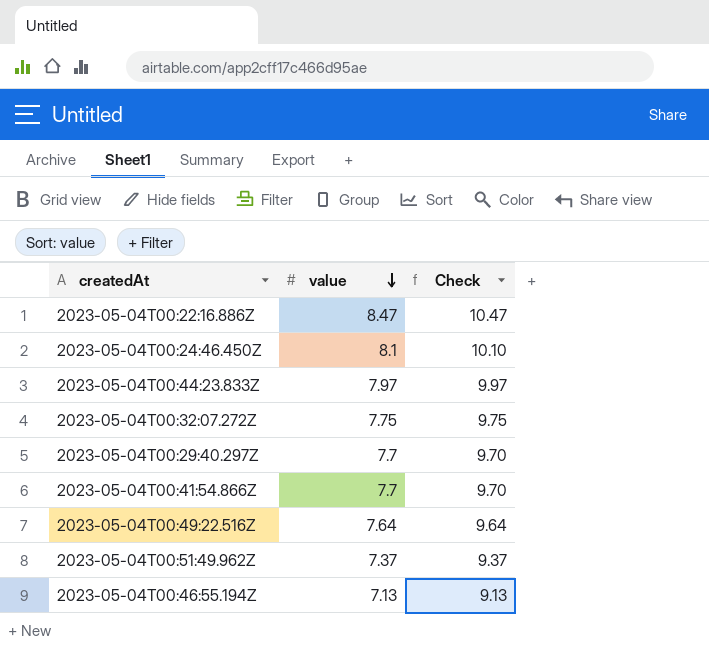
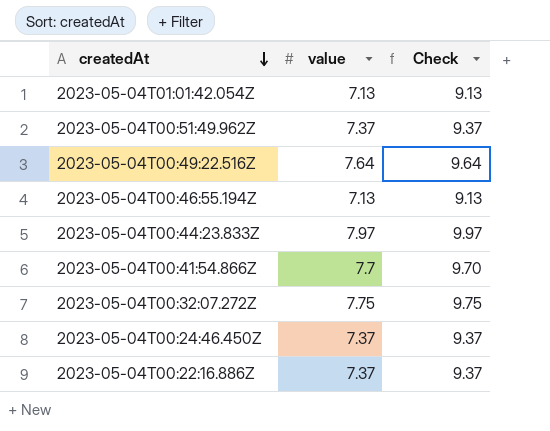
row order: value descending -> createdAt descending
row 2023-05-04T00:29:40.297Z: 7.7 | 9.70 -> none
row 2023-05-04T01:01:42.054Z: none -> 7.13 | 9.13
2023-05-04T00:24:46.450Z | value: 8.1 -> 7.37
2023-05-04T00:24:46.450Z | Check: 10.10 -> 9.37
2023-05-04T00:22:16.886Z | value: 8.47 -> 7.37
2023-05-04T00:22:16.886Z | Check: 10.47 -> 9.37

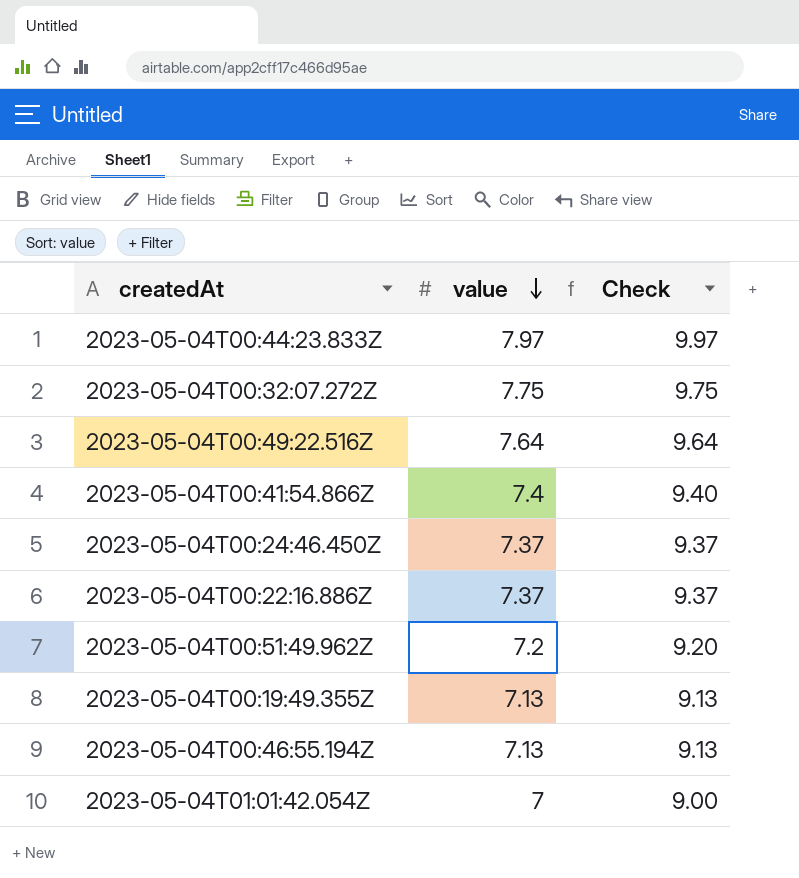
row order: createdAt descending -> value descending
2023-05-04T00:41:54.866Z | value: 7.7 -> 7.4
2023-05-04T00:41:54.866Z | Check: 9.70 -> 9.40
2023-05-04T00:51:49.962Z | value: 7.37 -> 7.2
2023-05-04T00:51:49.962Z | Check: 9.37 -> 9.20
row 2023-05-04T00:19:49.355Z: none -> 7.13 | 9.13
2023-05-04T01:01:42.054Z | value: 7.13 -> 7
2023-05-04T01:01:42.054Z | Check: 9.13 -> 9.00

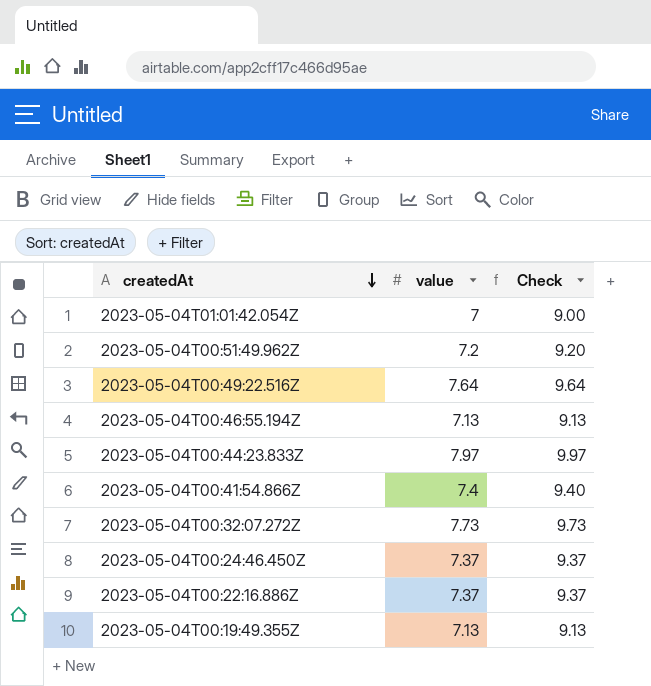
row order: value descending -> createdAt descending
2023-05-04T00:32:07.272Z | value: 7.75 -> 7.73
2023-05-04T00:32:07.272Z | Check: 9.75 -> 9.73

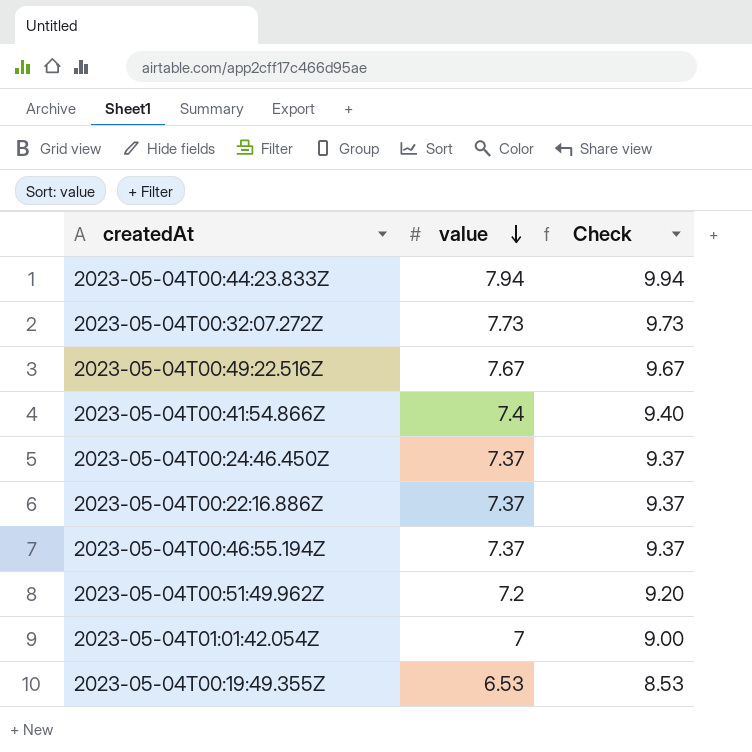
row order: createdAt descending -> value descending
2023-05-04T00:44:23.833Z | value: 7.97 -> 7.94
2023-05-04T00:44:23.833Z | Check: 9.97 -> 9.94
2023-05-04T00:49:22.516Z | value: 7.64 -> 7.67
2023-05-04T00:49:22.516Z | Check: 9.64 -> 9.67
2023-05-04T00:46:55.194Z | value: 7.13 -> 7.37
2023-05-04T00:46:55.194Z | Check: 9.13 -> 9.37
2023-05-04T00:19:49.355Z | value: 7.13 -> 6.53
2023-05-04T00:19:49.355Z | Check: 9.13 -> 8.53

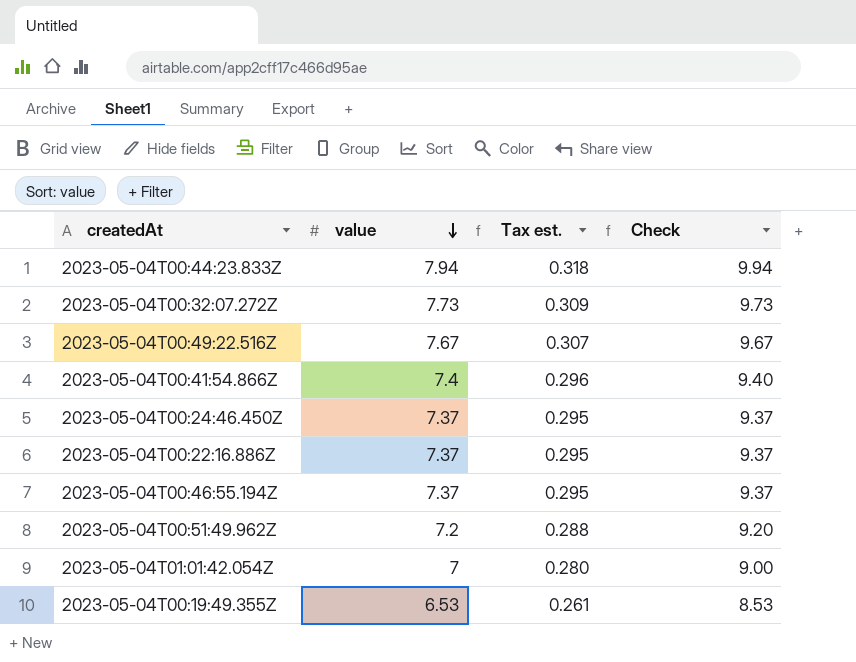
column Tax est. | formula: none -> [value] * 0.04

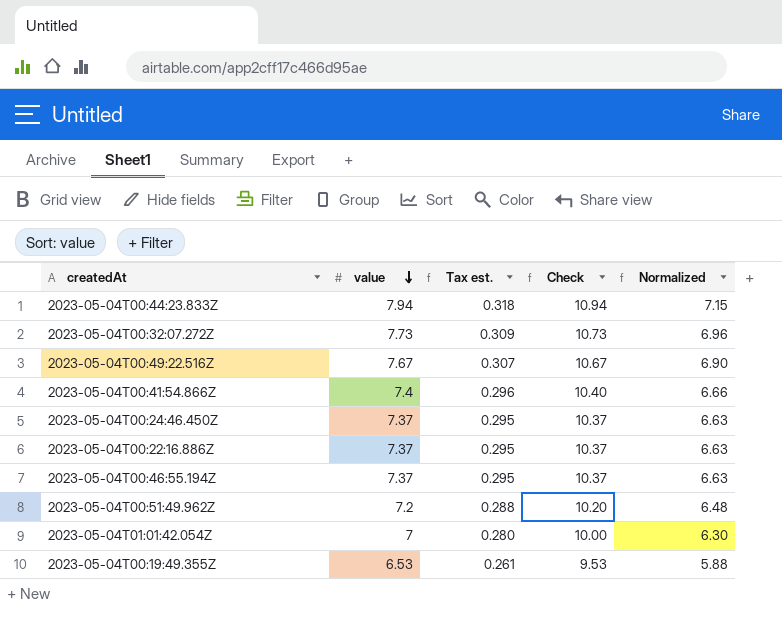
column Check | formula: [value] + 2 -> [value] + 3
column Normalized | formula: none -> [value] * 0.9

